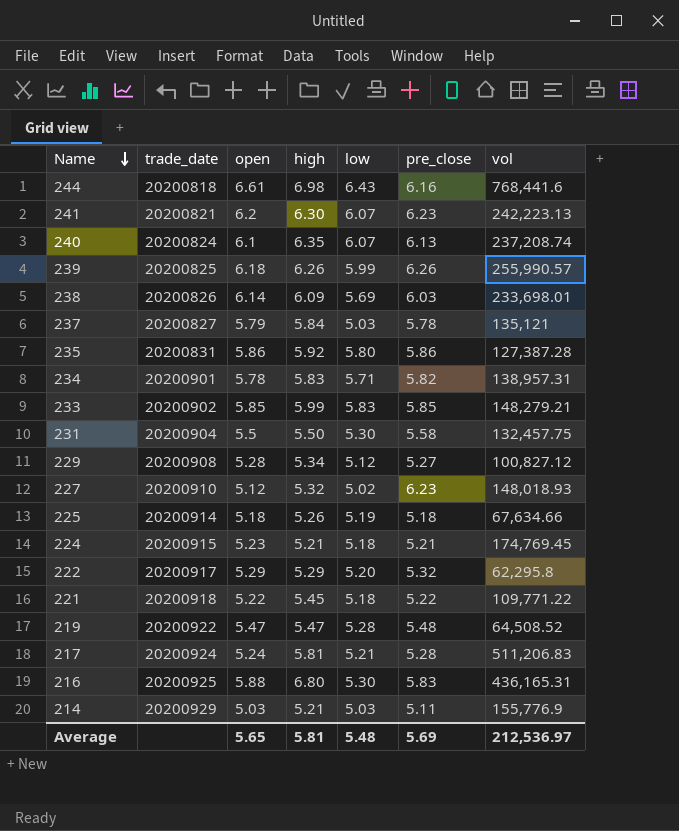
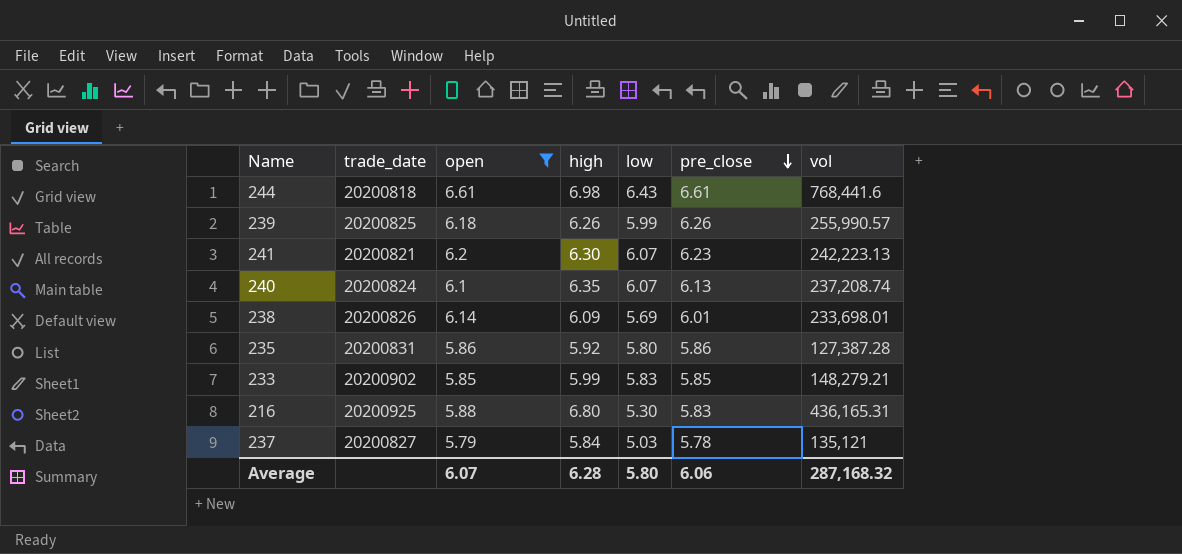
filter: none -> open >= 5.79
row order: Name descending -> pre_close descending
244 | pre_close: 6.16 -> 6.61
238 | pre_close: 6.03 -> 6.01
Average | open: 5.65 -> 6.07
Average | high: 5.81 -> 6.28
Average | low: 5.48 -> 5.80
Average | pre_close: 5.69 -> 6.06
Average | vol: 212,536.97 -> 287,168.32

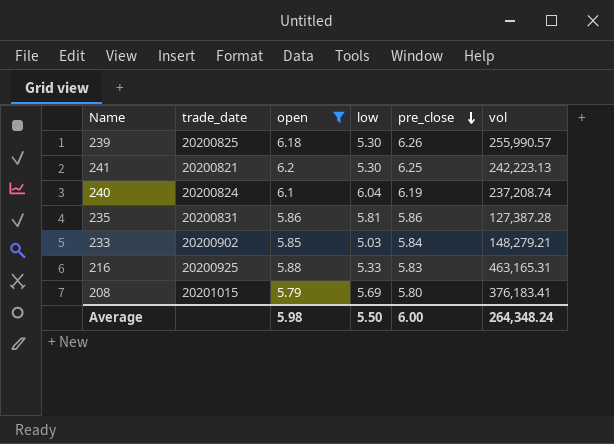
column high | position: 4 -> none
row 244: 20200818 | 6.61 | 6.98 | 6.43 | 6.61 | 768,441.6 -> none
row 238: 20200826 | 6.14 | 6.09 | 5.69 | 6.01 | 233,698.01 -> none
row 237: 20200827 | 5.79 | 5.84 | 5.03 | 5.78 | 135,121 -> none
239 | low: 5.99 -> 5.30
241 | low: 6.07 -> 5.30
241 | pre_close: 6.23 -> 6.25
240 | low: 6.07 -> 6.04
240 | pre_close: 6.13 -> 6.19
235 | low: 5.80 -> 5.81
233 | low: 5.83 -> 5.03
233 | pre_close: 5.85 -> 5.84
216 | low: 5.30 -> 5.33
216 | vol: 436,165.31 -> 463,165.31
row 208: none -> 20201015 | 5.79 | 5.69 | 5.80 | 376,183.41
Average | open: 6.07 -> 5.98
Average | low: 5.80 -> 5.50
Average | pre_close: 6.06 -> 6.00
Average | vol: 287,168.32 -> 264,348.24

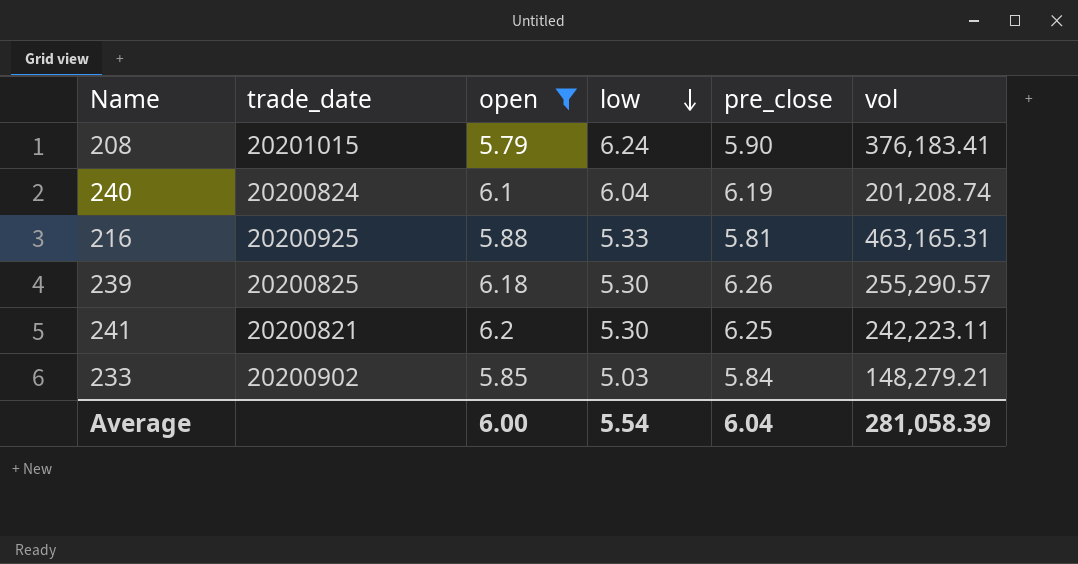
row order: pre_close descending -> low descending
row 235: 20200831 | 5.86 | 5.81 | 5.86 | 127,387.28 -> none
208 | low: 5.69 -> 6.24
208 | pre_close: 5.80 -> 5.90
240 | vol: 237,208.74 -> 201,208.74
216 | pre_close: 5.83 -> 5.81
239 | vol: 255,990.57 -> 255,290.57
241 | vol: 242,223.13 -> 242,223.11
Average | open: 5.98 -> 6.00
Average | low: 5.50 -> 5.54
Average | pre_close: 6.00 -> 6.04
Average | vol: 264,348.24 -> 281,058.39

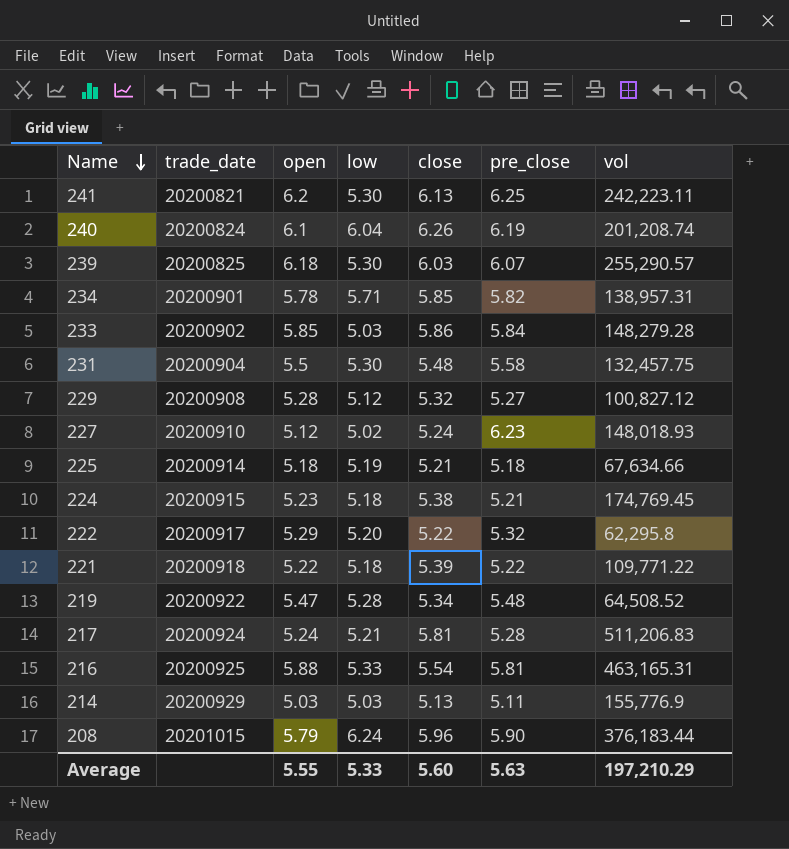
filter: open >= 5.79 -> none
row order: low descending -> Name descending
column close | position: none -> 5
239 | pre_close: 6.26 -> 6.07
233 | vol: 148,279.21 -> 148,279.28
208 | vol: 376,183.41 -> 376,183.44
Average | open: 6.00 -> 5.55
Average | low: 5.54 -> 5.33
Average | pre_close: 6.04 -> 5.63
Average | vol: 281,058.39 -> 197,210.29

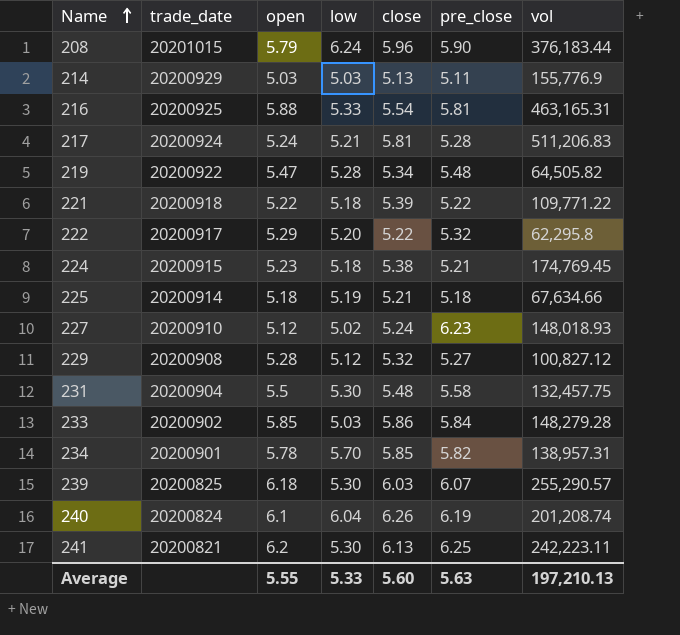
row order: Name descending -> Name ascending
219 | vol: 64,508.52 -> 64,505.82
234 | low: 5.71 -> 5.70
Average | vol: 197,210.29 -> 197,210.13

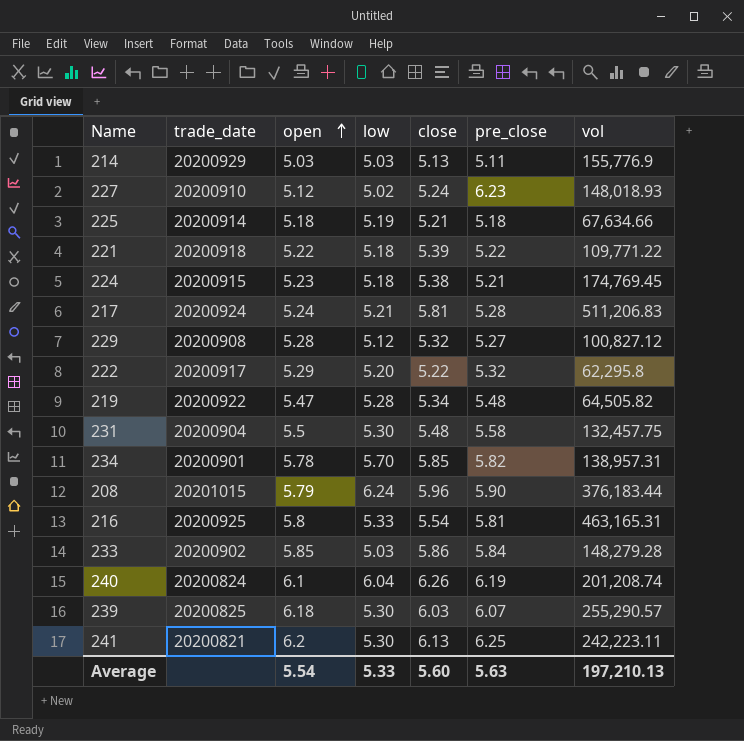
row order: Name ascending -> open ascending
216 | open: 5.88 -> 5.8
Average | open: 5.55 -> 5.54

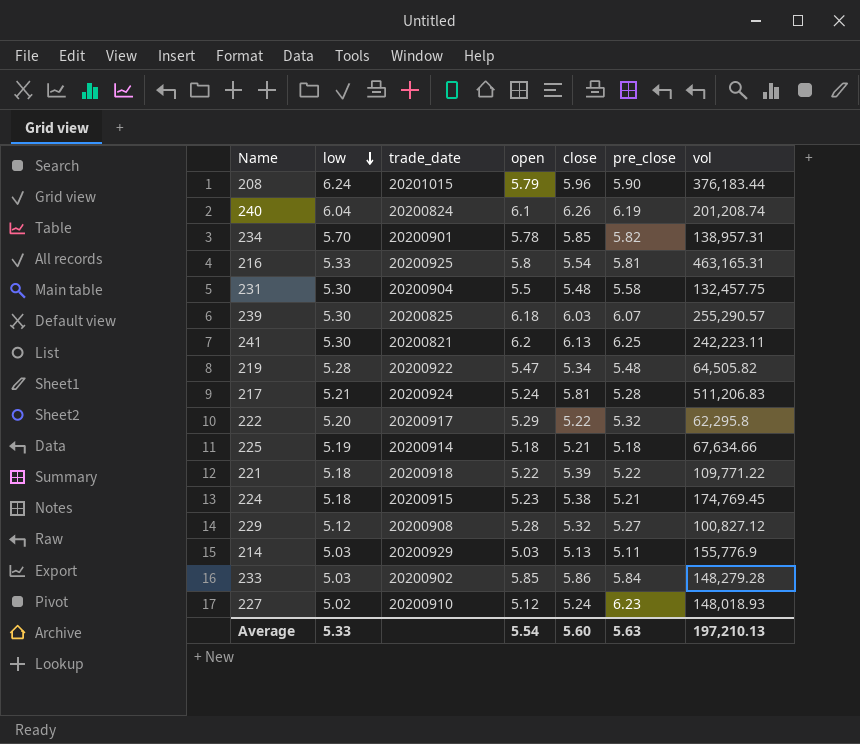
row order: open ascending -> low descending
column low | position: 4 -> 2

